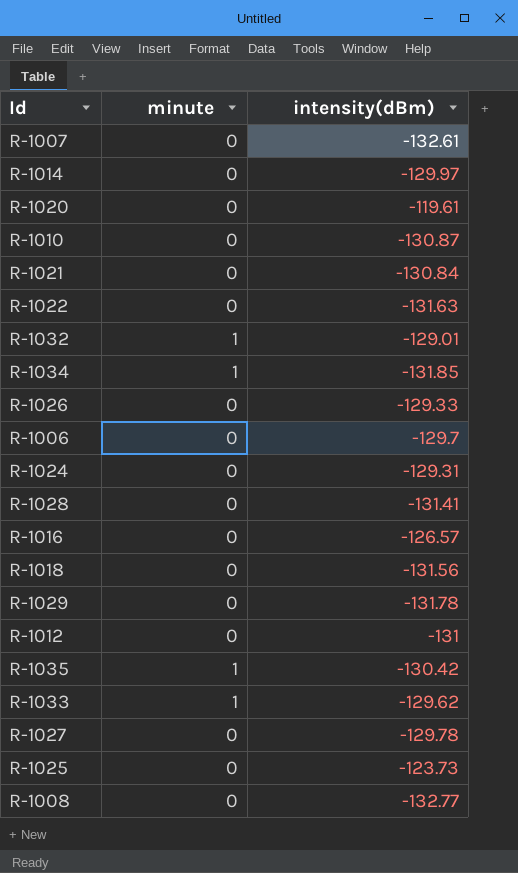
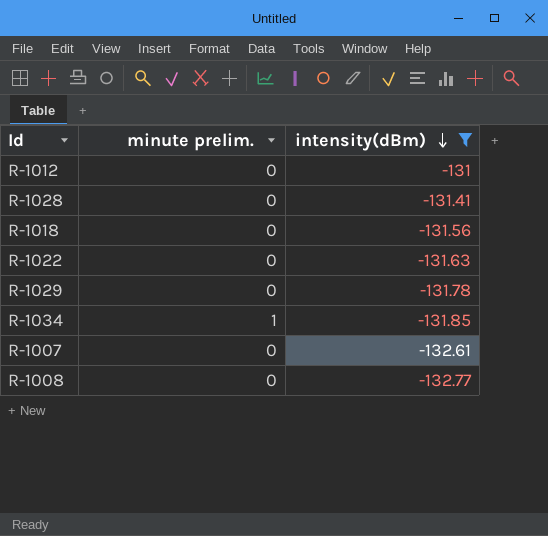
filter: none -> intensity(dBm) <= -131
row order: none -> intensity(dBm) descending
column name: minute -> minute prelim.

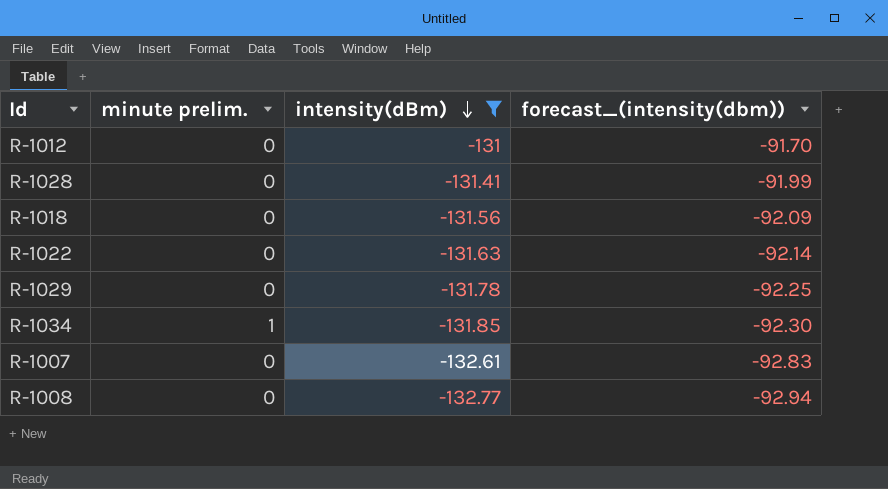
column forecast_(intensity(dbm)) | formula: none -> [intensity(dBm)] * 0.7

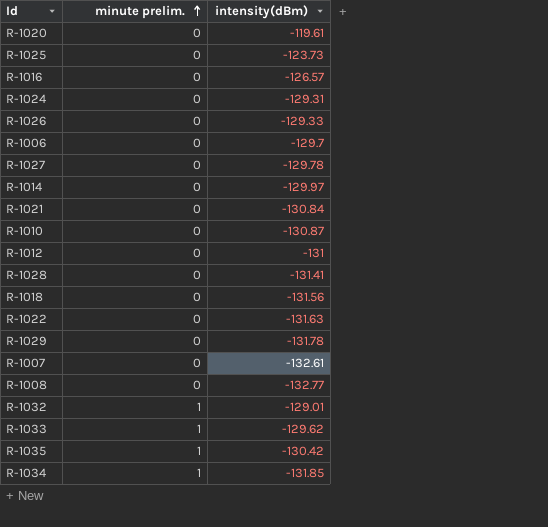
filter: intensity(dBm) <= -131 -> none
row order: intensity(dBm) descending -> minute prelim. ascending
column forecast_(intensity(dbm)) | formula: [intensity(dBm)] * 0.7 -> none

